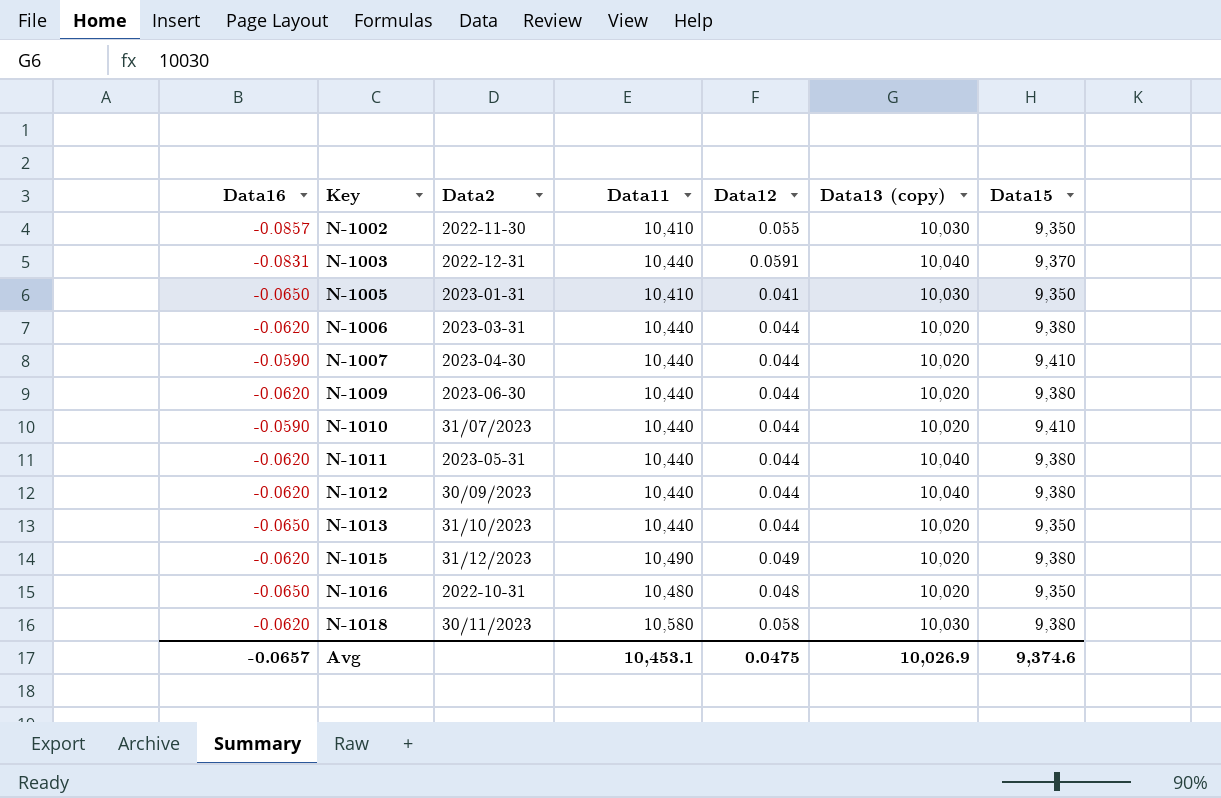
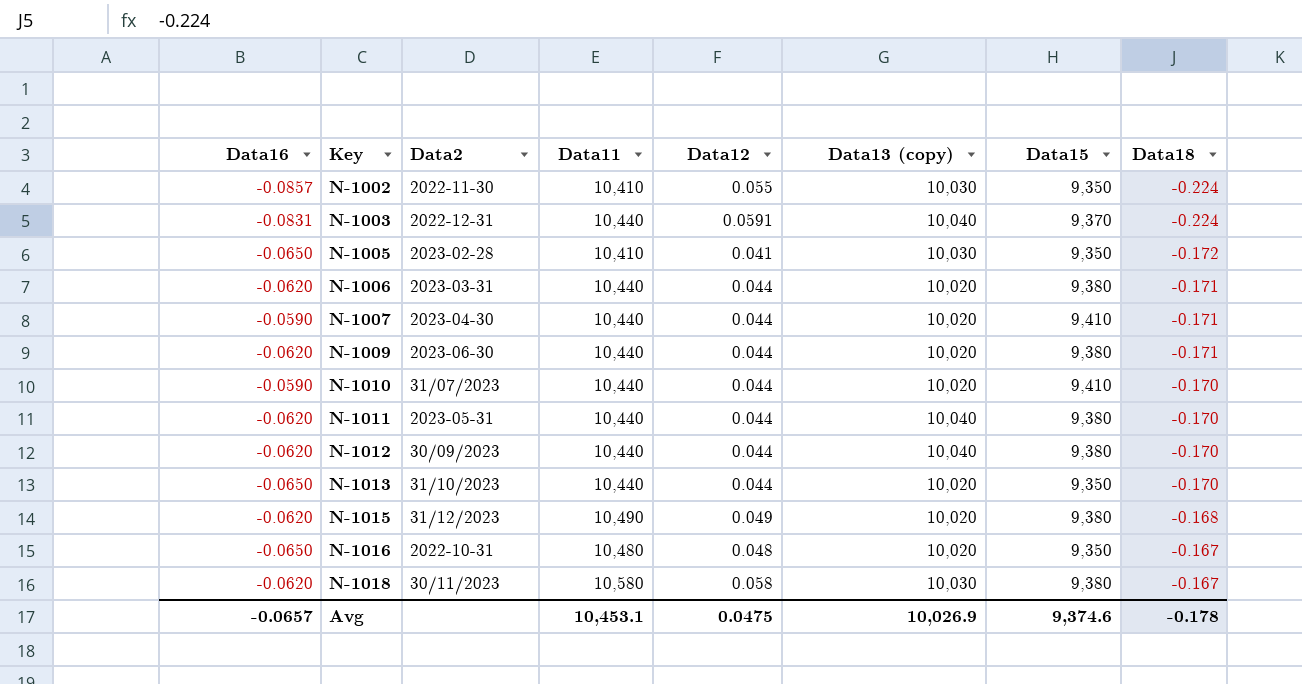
column Data18 | position: none -> 8
N-1005 | Data2: 2023-01-31 -> 2023-02-28

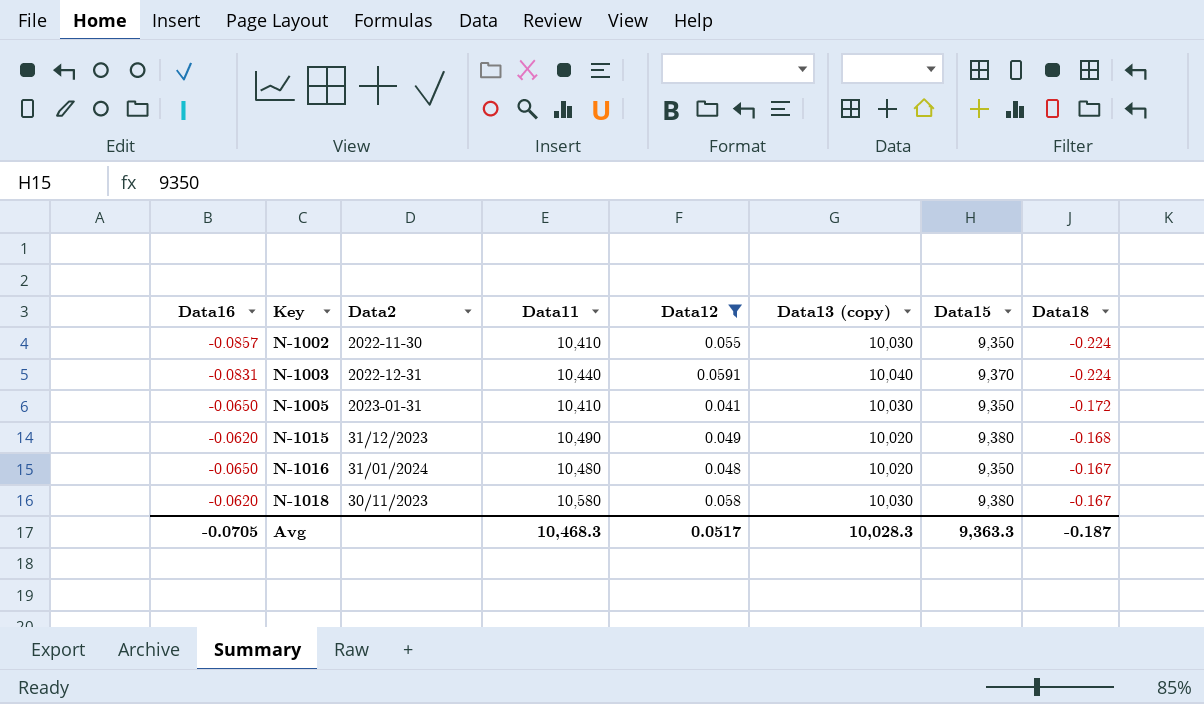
filter: none -> Data12 != 0.044
N-1005 | Data2: 2023-02-28 -> 2023-01-31
N-1016 | Data2: 2022-10-31 -> 31/01/2024
Avg | Data16: -0.0657 -> -0.0705
Avg | Data11: 10,453.1 -> 10,468.3
Avg | Data12: 0.0475 -> 0.0517
Avg | Data13 (copy): 10,026.9 -> 10,028.3
Avg | Data15: 9,374.6 -> 9,363.3
Avg | Data18: -0.178 -> -0.187

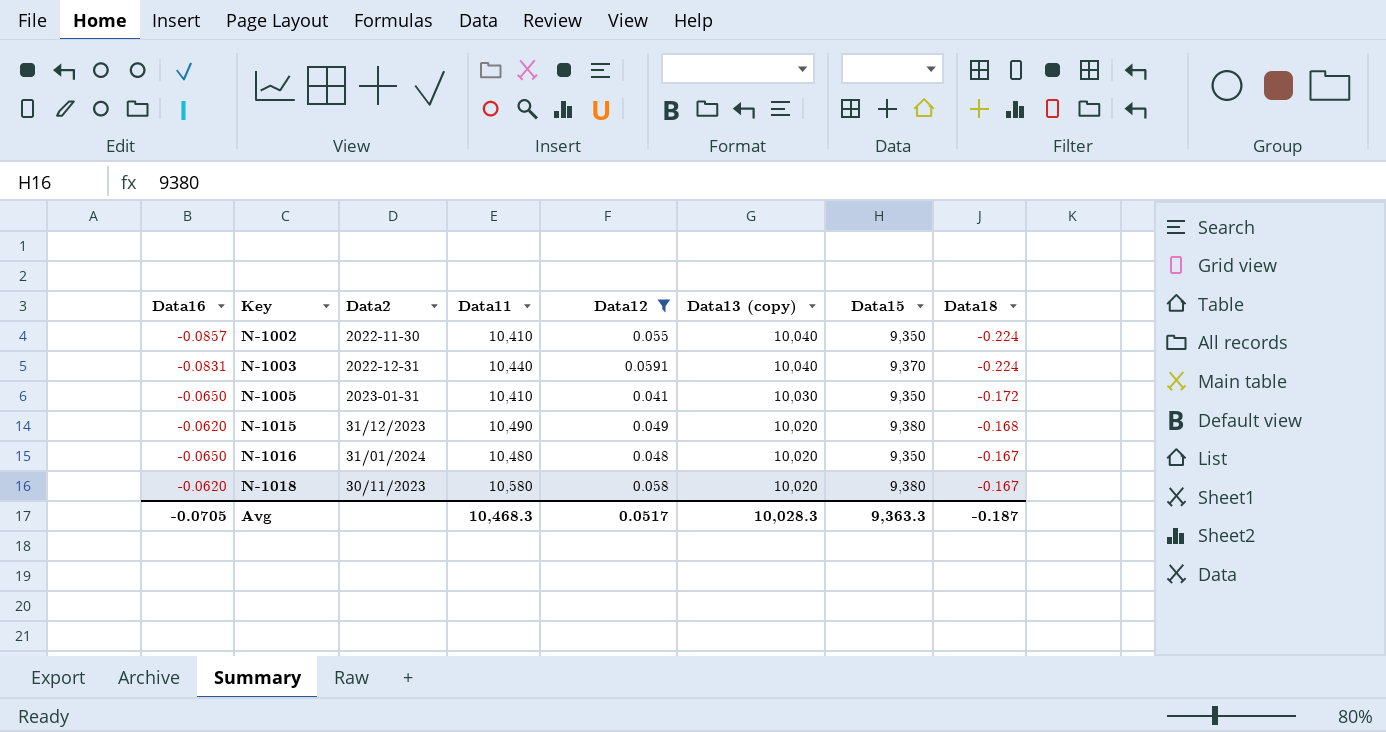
N-1002 | Data13 (copy): 10,030 -> 10,040
N-1018 | Data13 (copy): 10,030 -> 10,020

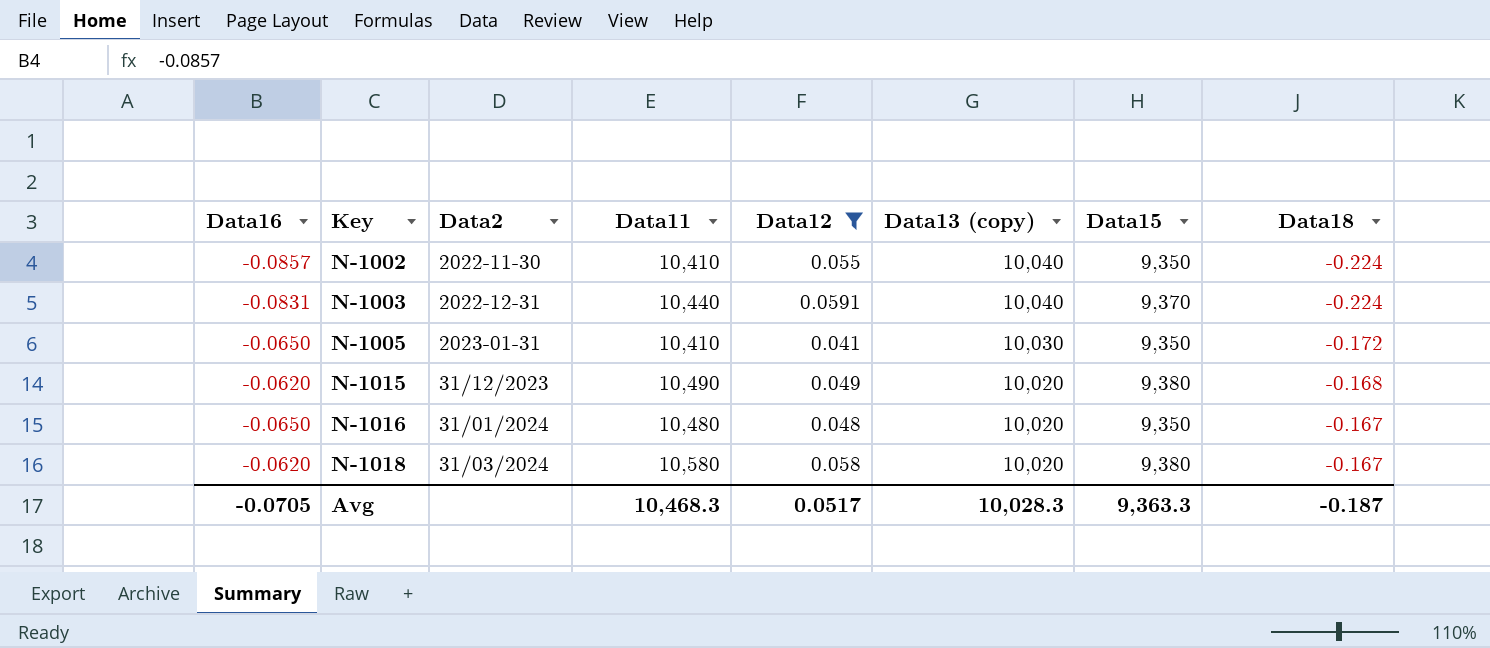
N-1018 | Data2: 30/11/2023 -> 31/03/2024

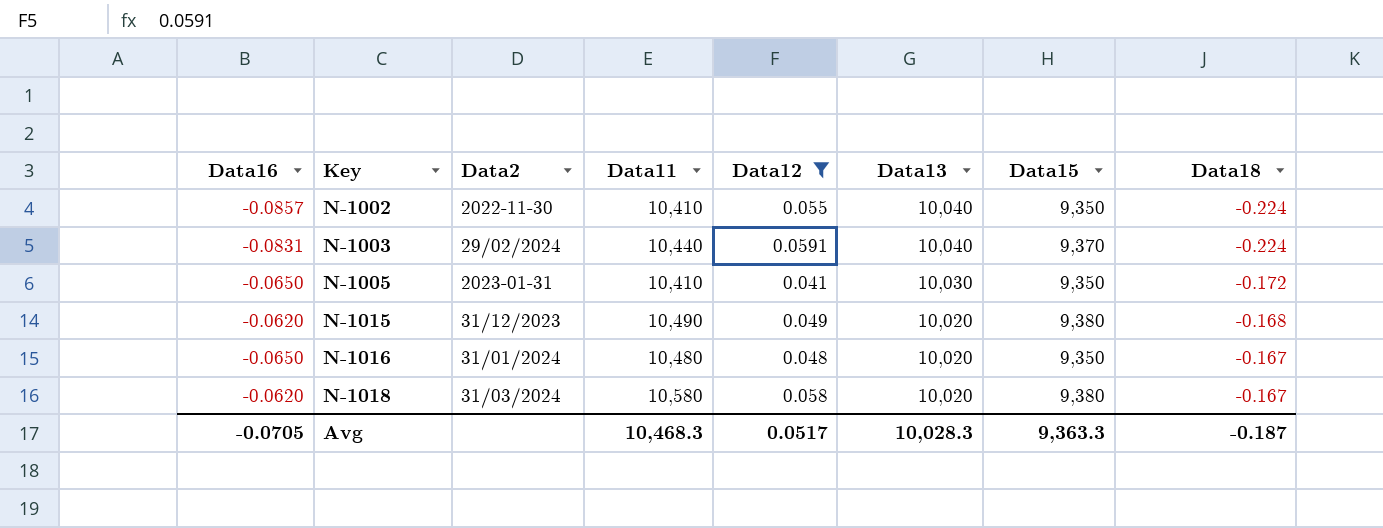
column name: Data13 (copy) -> Data13
N-1003 | Data2: 2022-12-31 -> 29/02/2024

